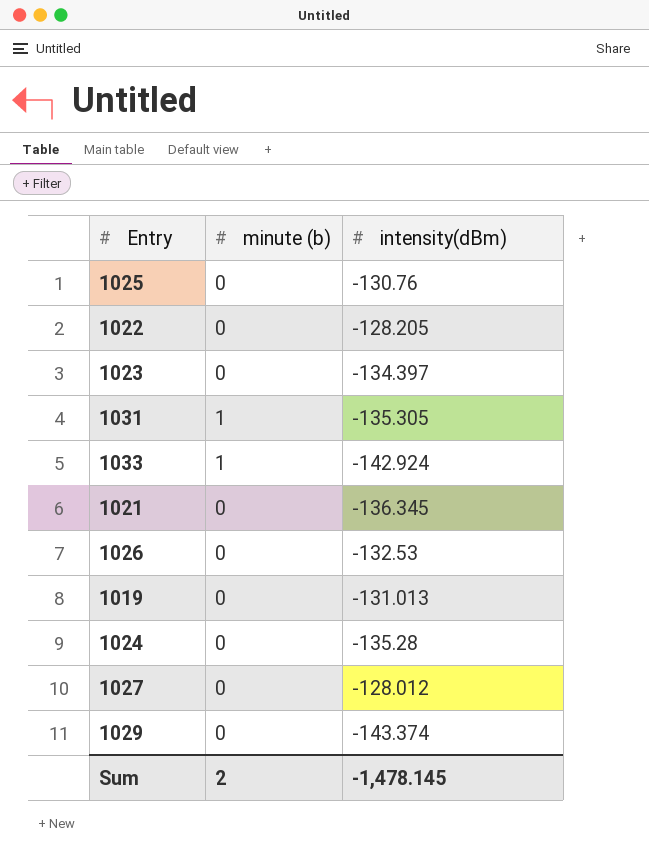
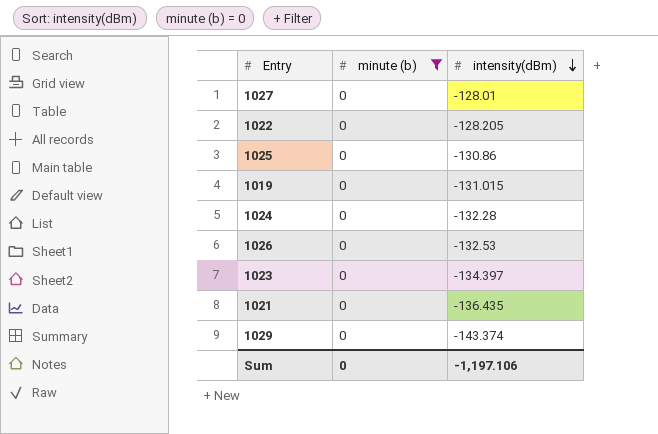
filter: none -> minute (b) = 0
row order: none -> intensity(dBm) descending
1027 | intensity(dBm): -128.012 -> -128.01
1025 | intensity(dBm): -130.76 -> -130.86
1019 | intensity(dBm): -131.013 -> -131.015
1024 | intensity(dBm): -135.28 -> -132.28
1021 | intensity(dBm): -136.345 -> -136.435
Sum | minute (b): 2 -> 0
Sum | intensity(dBm): -1,478.145 -> -1,197.106

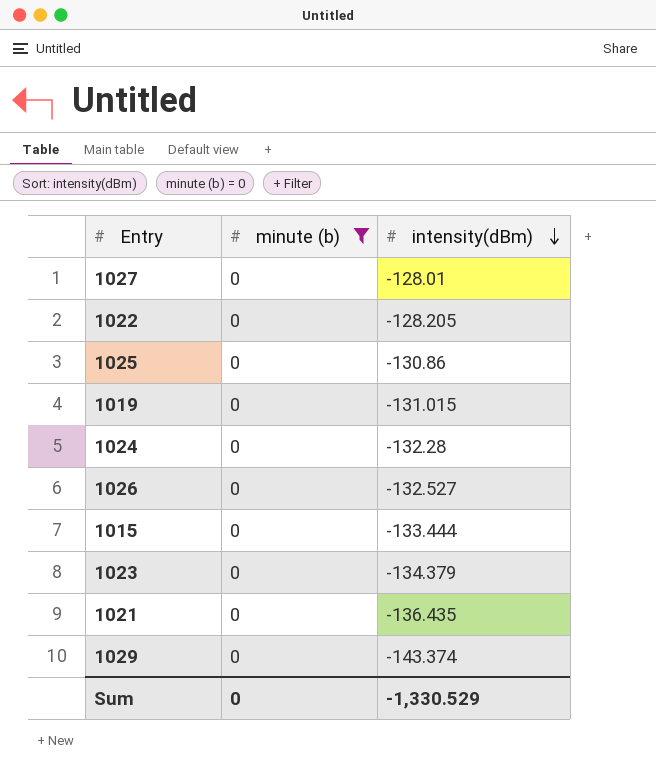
1026 | intensity(dBm): -132.53 -> -132.527
row 1015: none -> 0 | -133.444
1023 | intensity(dBm): -134.397 -> -134.379
Sum | intensity(dBm): -1,197.106 -> -1,330.529

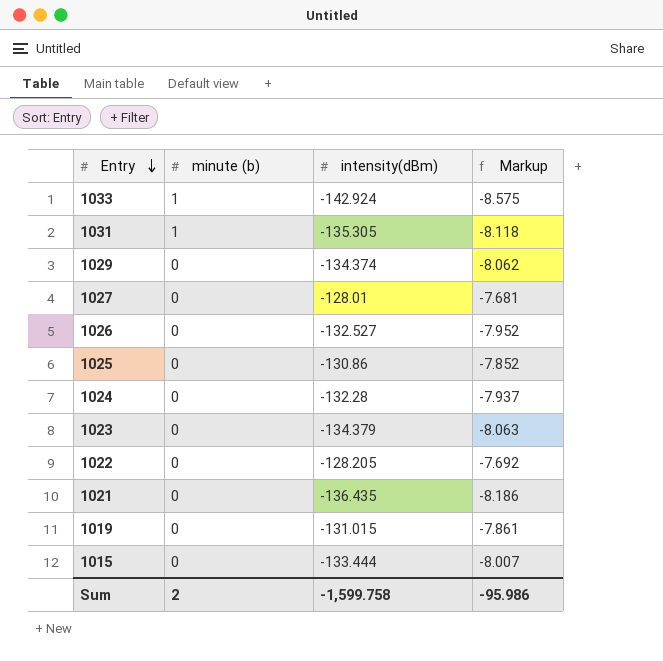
filter: minute (b) = 0 -> none
row order: intensity(dBm) descending -> Entry descending
column Markup | formula: none -> [intensity(dBm)] * 0.06
1029 | intensity(dBm): -143.374 -> -134.374
Sum | minute (b): 0 -> 2
Sum | intensity(dBm): -1,330.529 -> -1,599.758

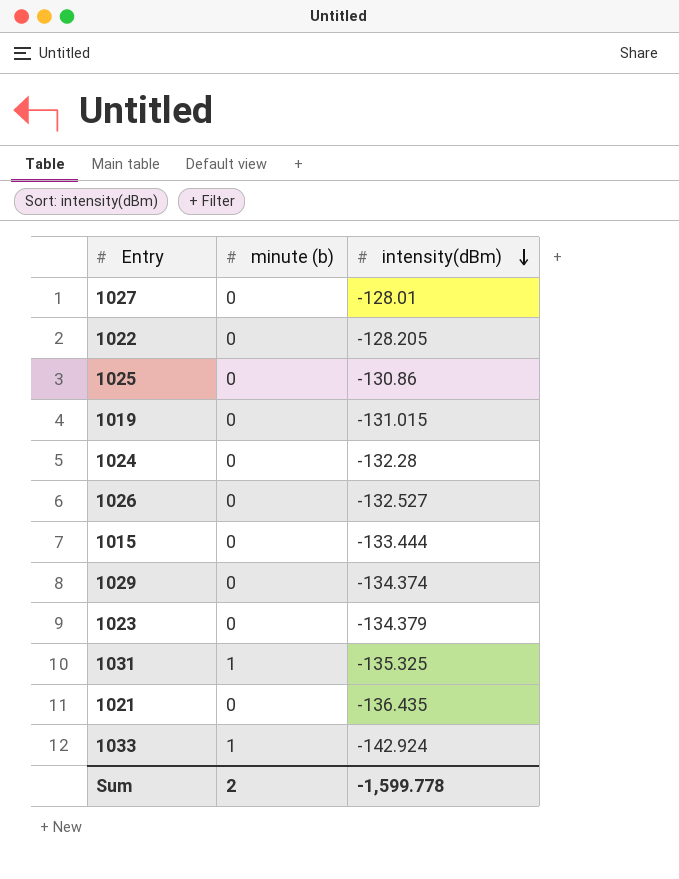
row order: Entry descending -> intensity(dBm) descending
column Markup | formula: [intensity(dBm)] * 0.06 -> none
1031 | intensity(dBm): -135.305 -> -135.325
Sum | intensity(dBm): -1,599.758 -> -1,599.778

